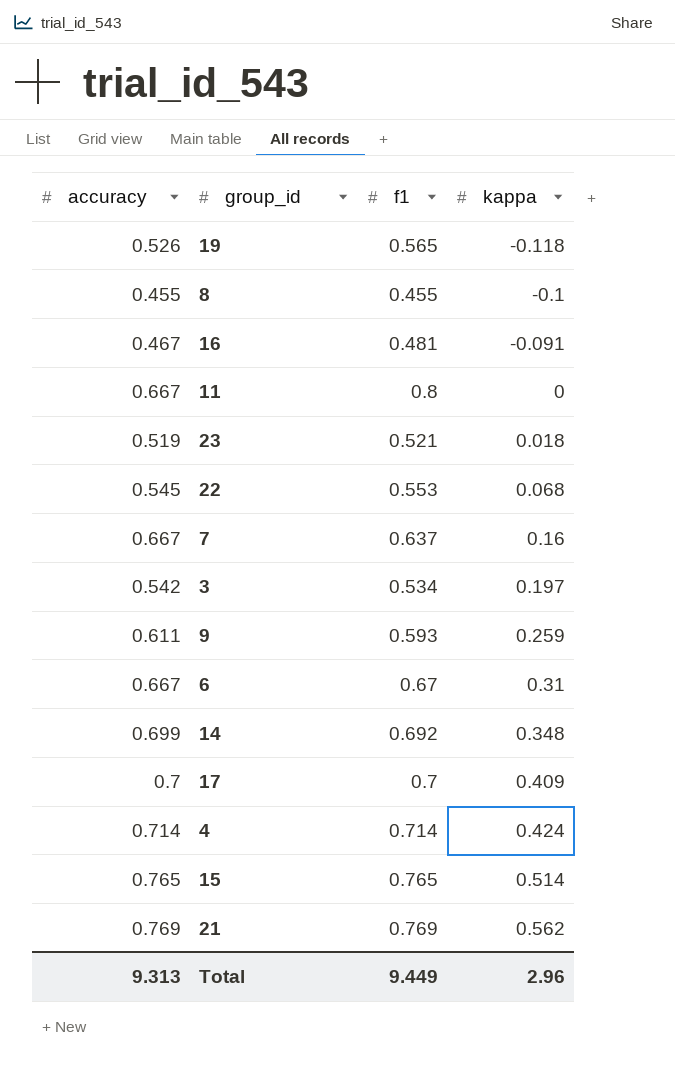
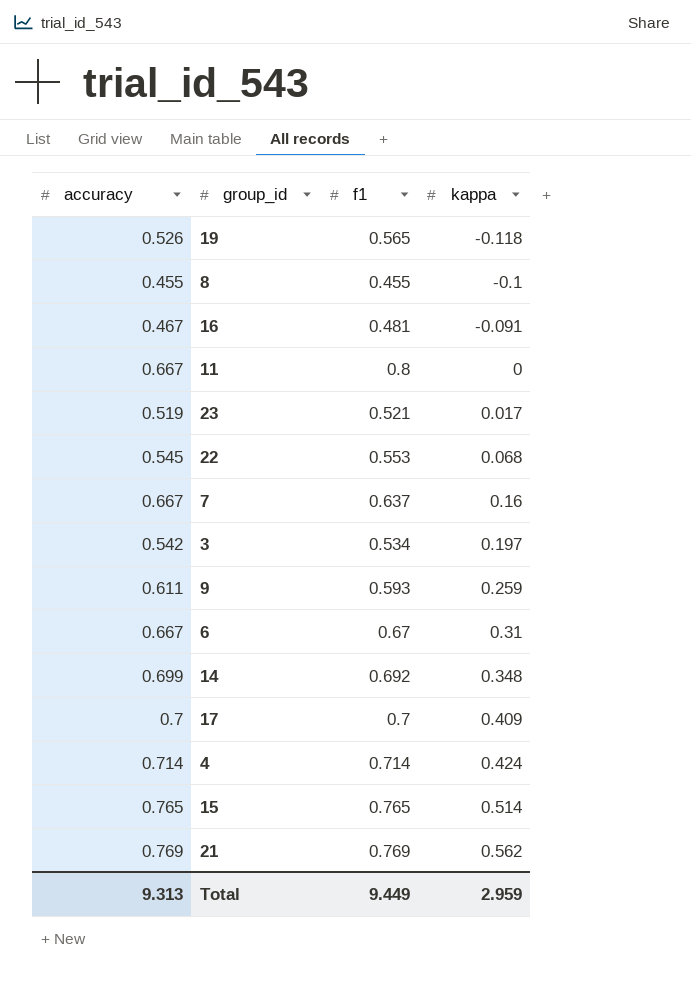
23 | kappa: 0.018 -> 0.017
Total | kappa: 2.96 -> 2.959

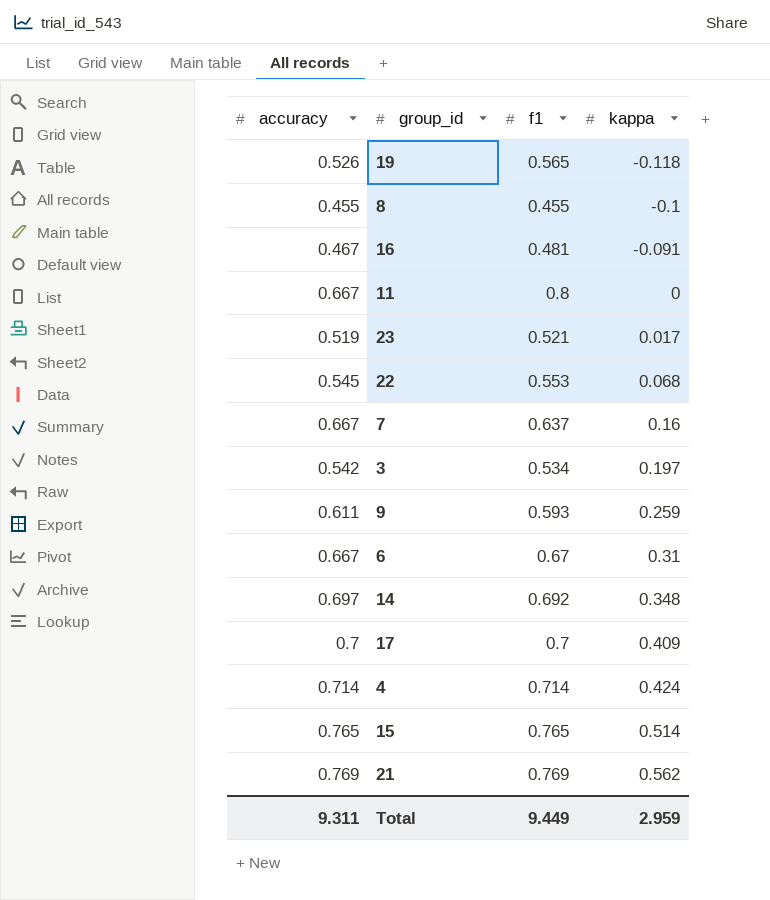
14 | accuracy: 0.699 -> 0.697
Total | accuracy: 9.313 -> 9.311

